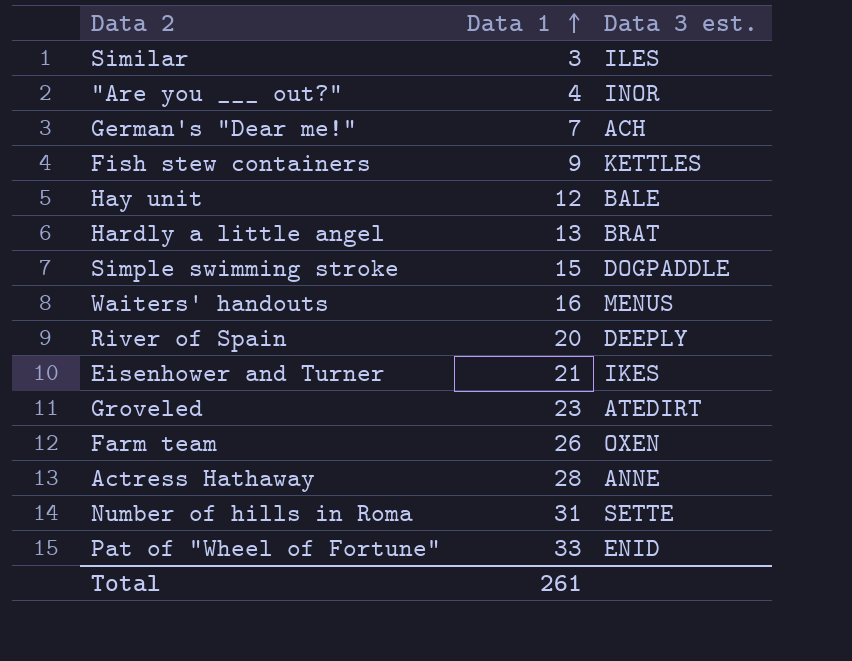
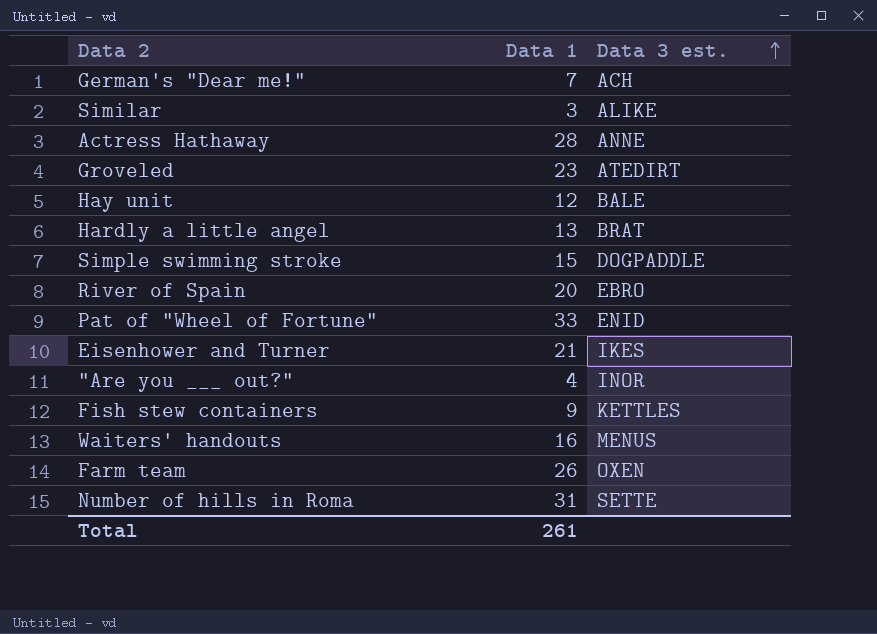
row order: Data 1 ascending -> Data 3 est. ascending
Similar | Data 3 est.: ILES -> ALIKE
River of Spain | Data 3 est.: DEEPLY -> EBRO

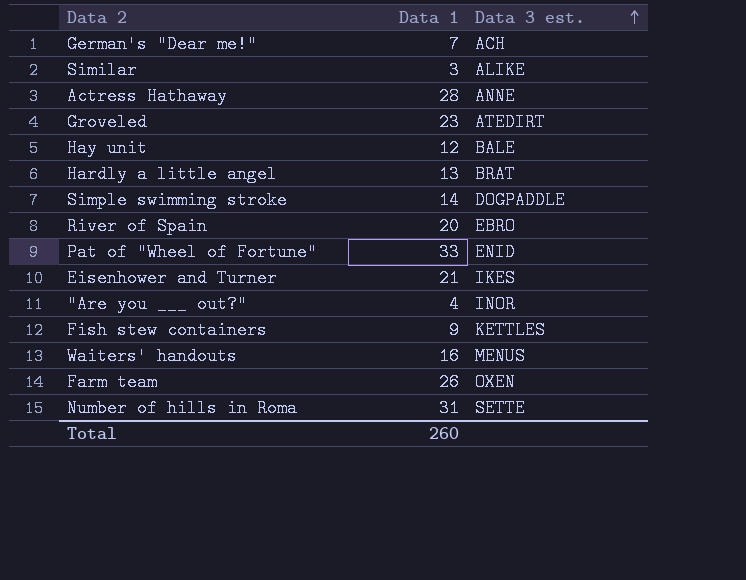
Simple swimming stroke | Data 1: 15 -> 14
Total | Data 1: 261 -> 260

